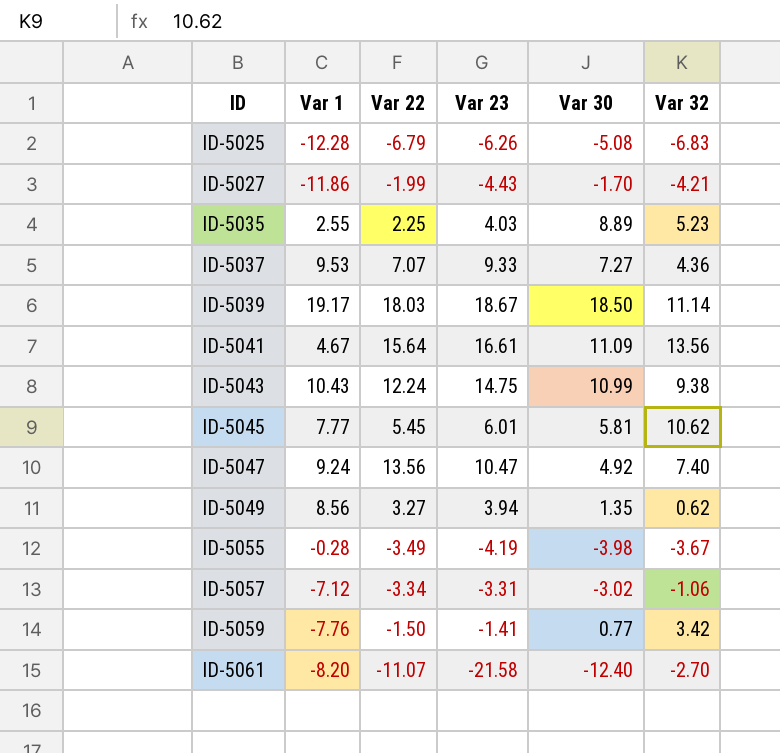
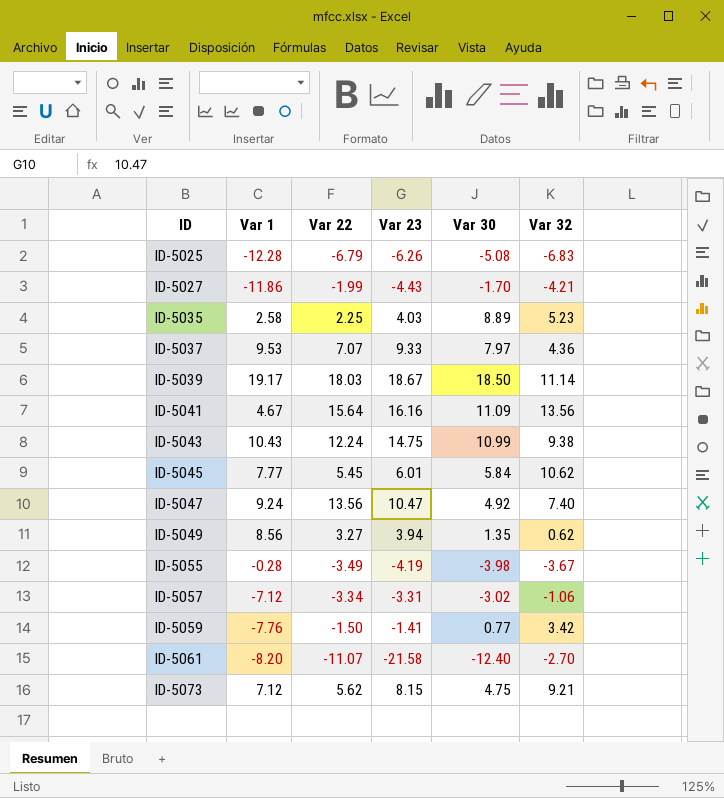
ID-5035 | Var 1: 2.55 -> 2.58
ID-5037 | Var 30: 7.27 -> 7.97
ID-5041 | Var 23: 16.61 -> 16.16
ID-5045 | Var 30: 5.81 -> 5.84
row ID-5073: none -> 7.12 | 5.62 | 8.15 | 4.75 | 9.21

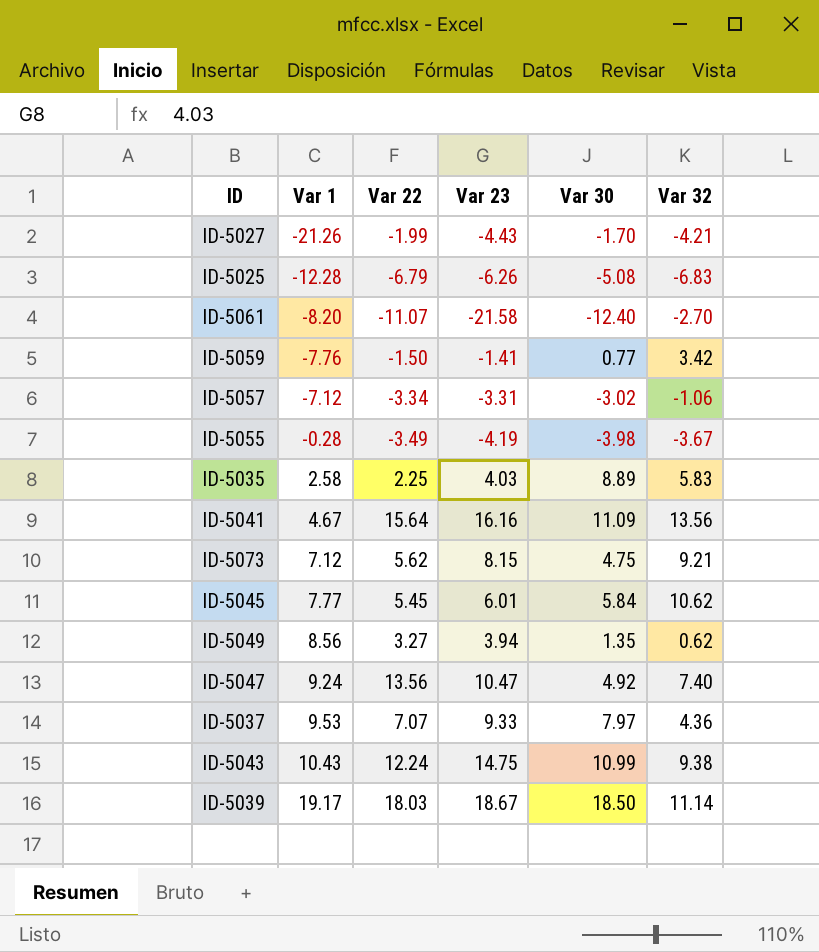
row order: ID ascending -> Var 1 ascending
ID-5027 | Var 1: -11.86 -> -21.26
ID-5035 | Var 32: 5.23 -> 5.83

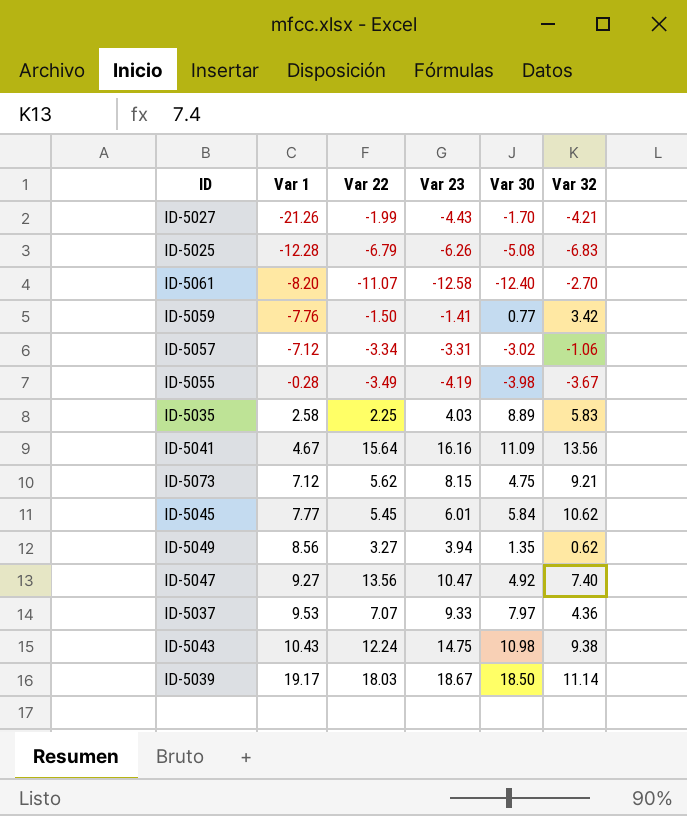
ID-5061 | Var 23: -21.58 -> -12.58
ID-5047 | Var 1: 9.24 -> 9.27
ID-5043 | Var 30: 10.99 -> 10.98

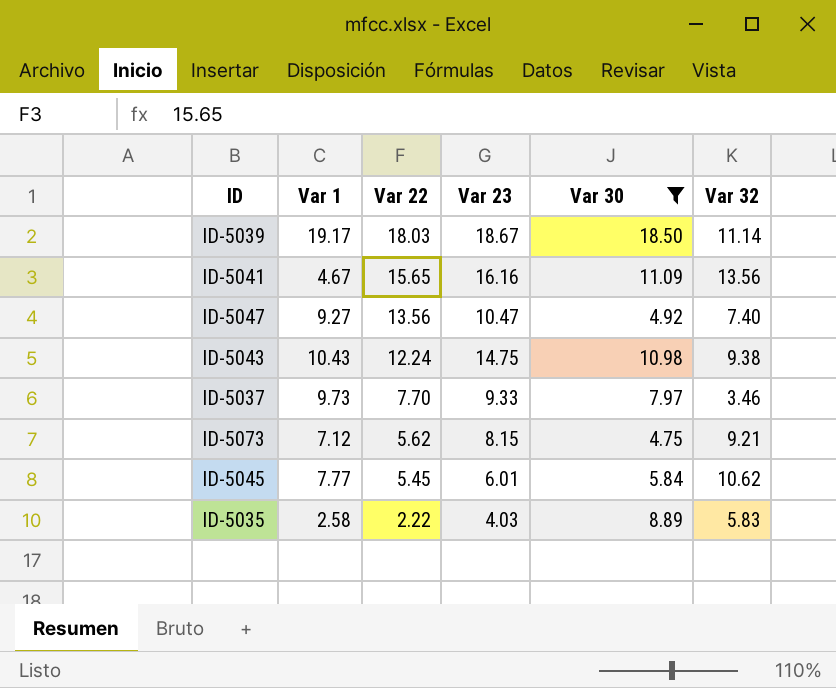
filter: none -> Var 30 >= 4.75
row order: Var 1 ascending -> Var 22 descending
ID-5041 | Var 22: 15.64 -> 15.65
ID-5037 | Var 1: 9.53 -> 9.73
ID-5037 | Var 22: 7.07 -> 7.70
ID-5037 | Var 32: 4.36 -> 3.46
ID-5035 | Var 22: 2.25 -> 2.22

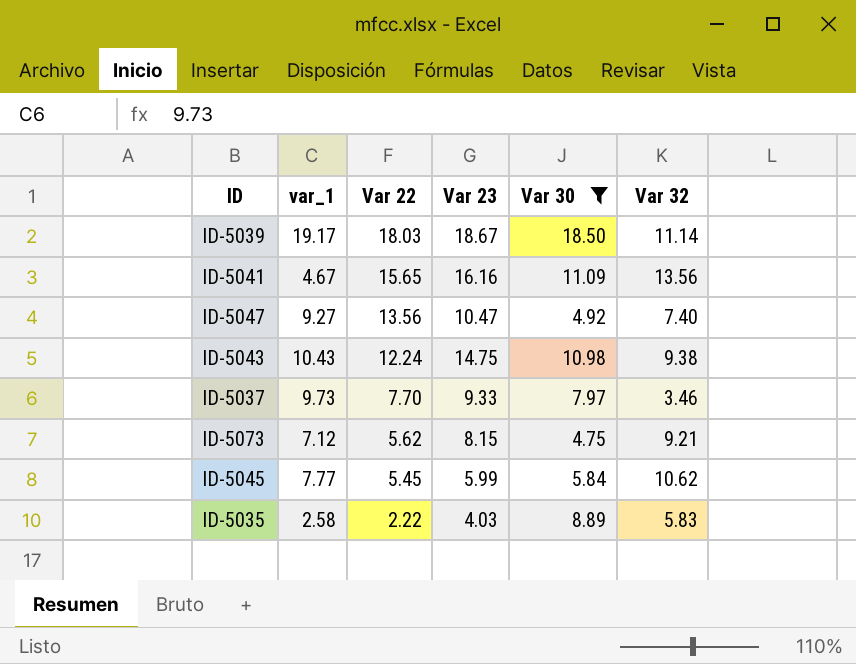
column name: Var 1 -> var_1
ID-5045 | Var 23: 6.01 -> 5.99

